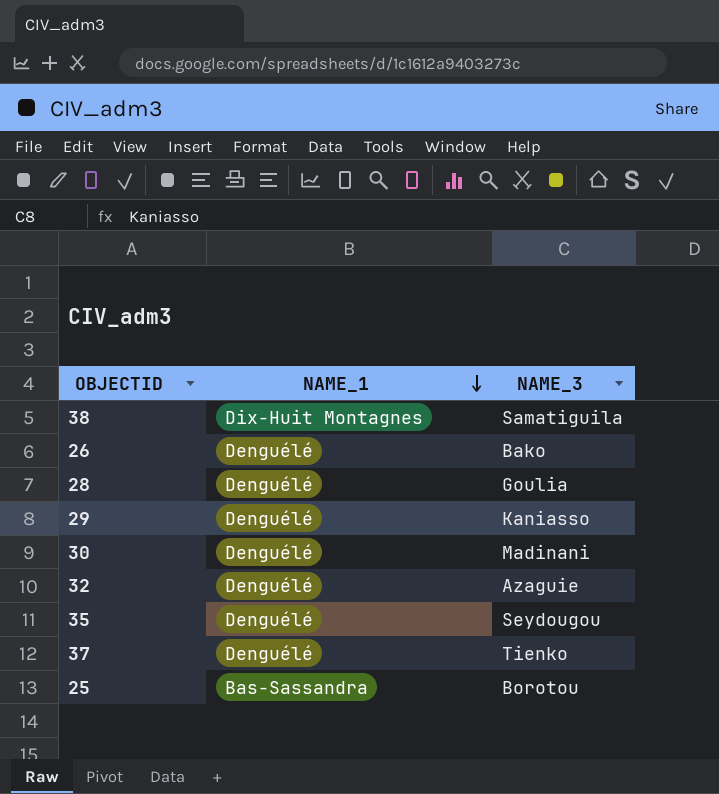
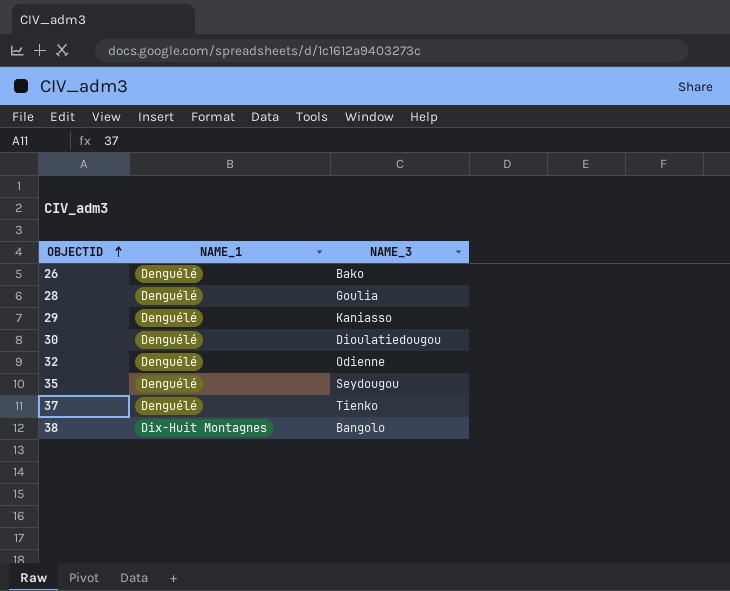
row order: NAME_1 descending -> OBJECTID ascending
row 25: Bas-Sassandra | Borotou -> none
30 | NAME_3: Madinani -> Dioulatiedougou
32 | NAME_3: Azaguie -> Odienne
38 | NAME_3: Samatiguila -> Bangolo

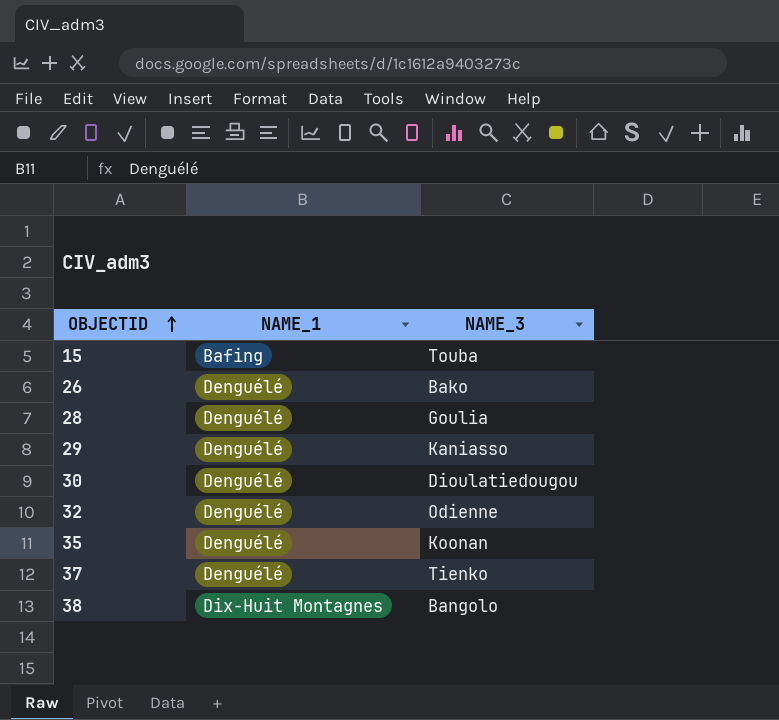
row 15: none -> Bafing | Touba
35 | NAME_3: Seydougou -> Koonan

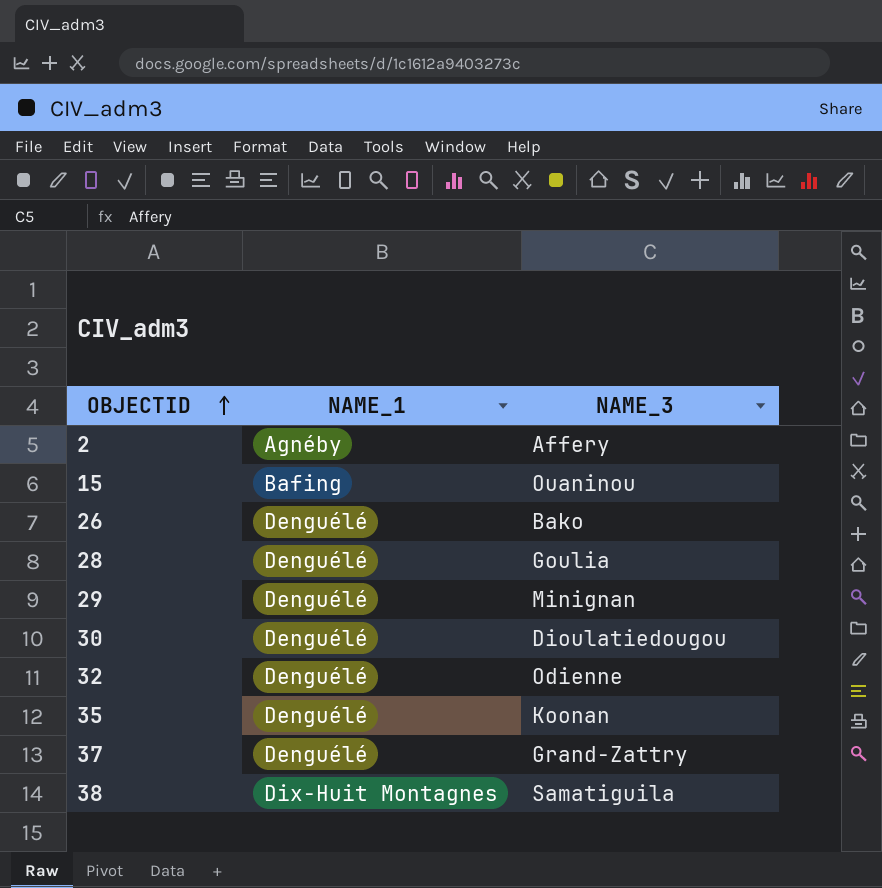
row 2: none -> Agnéby | Affery
15 | NAME_3: Touba -> Ouaninou
29 | NAME_3: Kaniasso -> Minignan
37 | NAME_3: Tienko -> Grand-Zattry
38 | NAME_3: Bangolo -> Samatiguila

